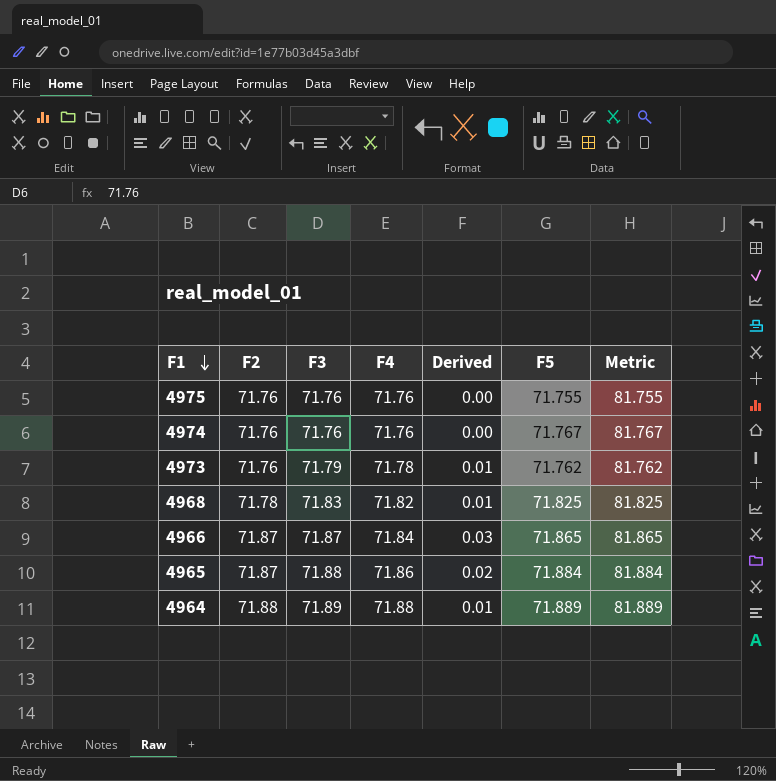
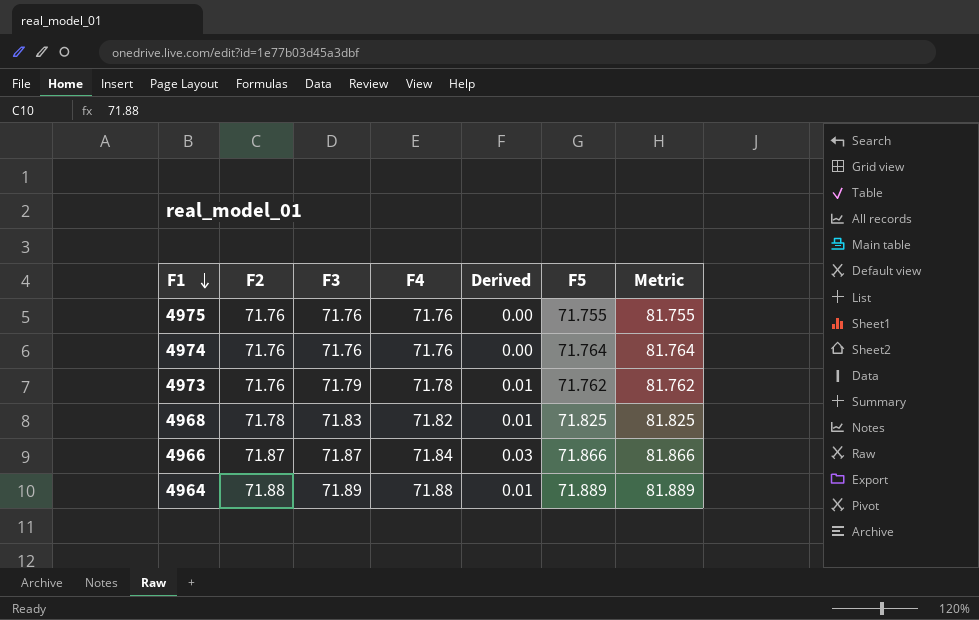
row 4965: 71.87 | 71.88 | 71.86 | 0.02 | 71.884 | 81.884 -> none
4974 | F5: 71.767 -> 71.764
4974 | Metric: 81.767 -> 81.764
4966 | F5: 71.865 -> 71.866
4966 | Metric: 81.865 -> 81.866

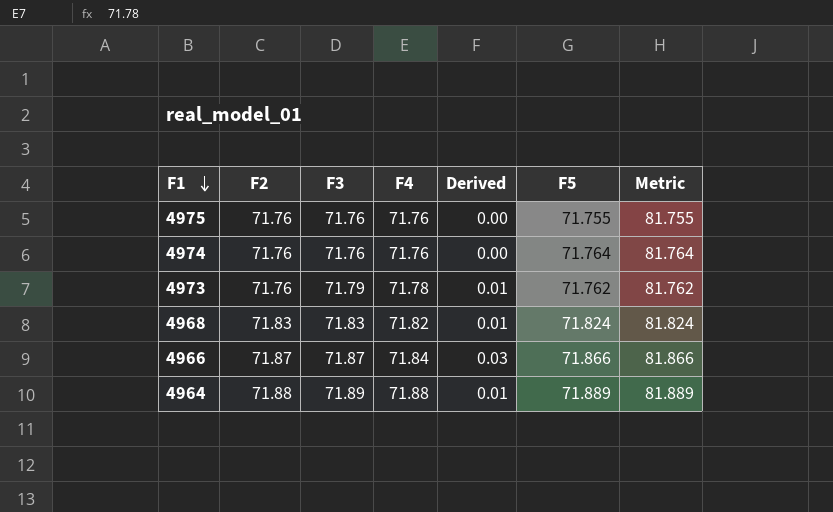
4968 | F2: 71.78 -> 71.83
4968 | F5: 71.825 -> 71.824
4968 | Metric: 81.825 -> 81.824

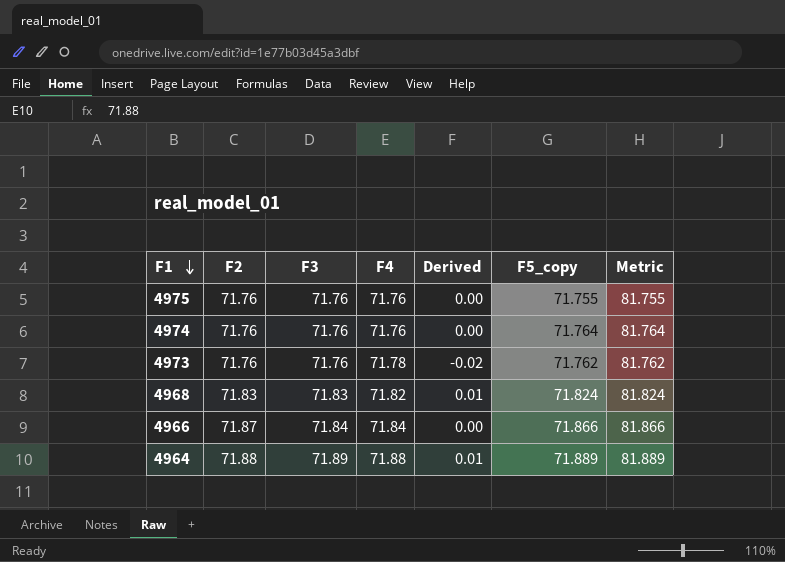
column name: F5 -> F5_copy
4973 | F3: 71.79 -> 71.76
4973 | Derived: 0.01 -> -0.02
4966 | F3: 71.87 -> 71.84
4966 | Derived: 0.03 -> 0.00

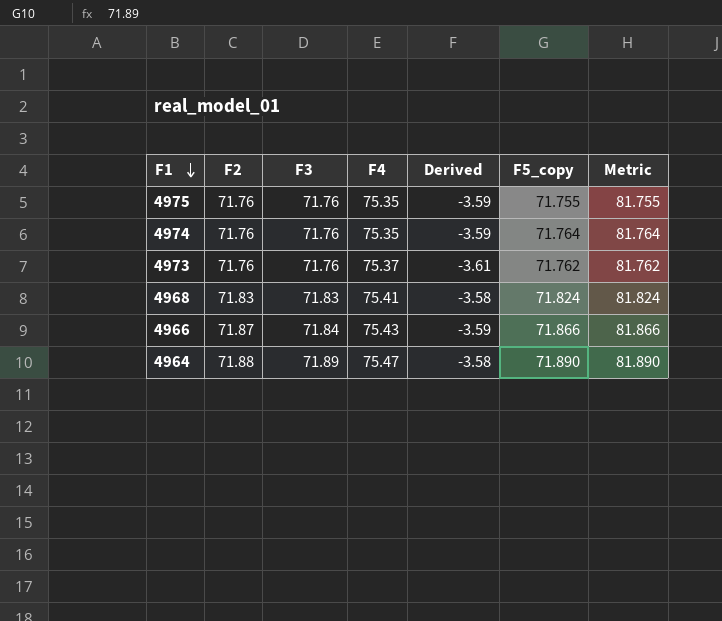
4975 | F4: 71.76 -> 75.35
4975 | Derived: 0.00 -> -3.59
4974 | F4: 71.76 -> 75.35
4974 | Derived: 0.00 -> -3.59
4973 | F4: 71.78 -> 75.37
4973 | Derived: -0.02 -> -3.61
4968 | F4: 71.82 -> 75.41
4968 | Derived: 0.01 -> -3.58
4966 | F4: 71.84 -> 75.43
4966 | Derived: 0.00 -> -3.59
4964 | F4: 71.88 -> 75.47
4964 | Derived: 0.01 -> -3.58
4964 | F5_copy: 71.889 -> 71.890
4964 | Metric: 81.889 -> 81.890

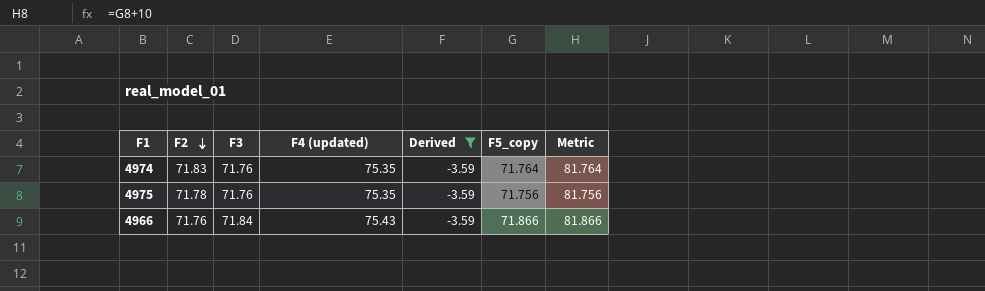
filter: none -> Derived = -3.59
row order: F1 descending -> F2 descending
column name: F4 -> F4 (updated)
4974 | F2: 71.76 -> 71.83
4975 | F2: 71.76 -> 71.78
4975 | F5_copy: 71.755 -> 71.756
4975 | Metric: 81.755 -> 81.756
4966 | F2: 71.87 -> 71.76

